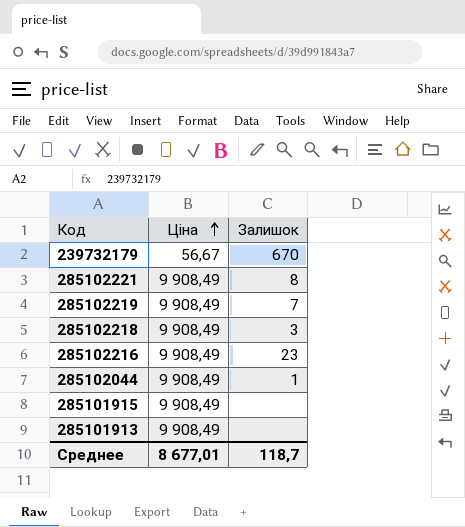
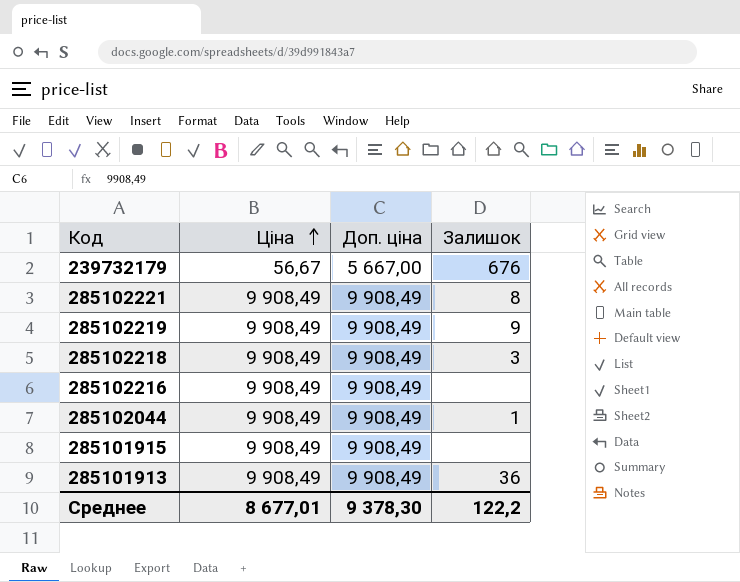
column Доп. ціна | position: none -> 3
239732179 | Залишок: 670 -> 676
285102219 | Залишок: 7 -> 9
285102216 | Залишок: 23 -> none
285101913 | Залишок: none -> 36
Среднее | Залишок: 118,7 -> 122,2

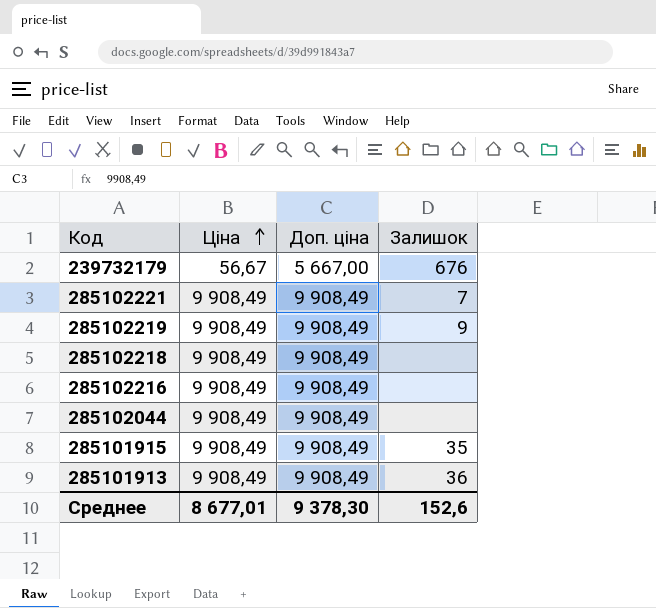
285102221 | Залишок: 8 -> 7
285102218 | Залишок: 3 -> none
285102044 | Залишок: 1 -> none
285101915 | Залишок: none -> 35
Среднее | Залишок: 122,2 -> 152,6

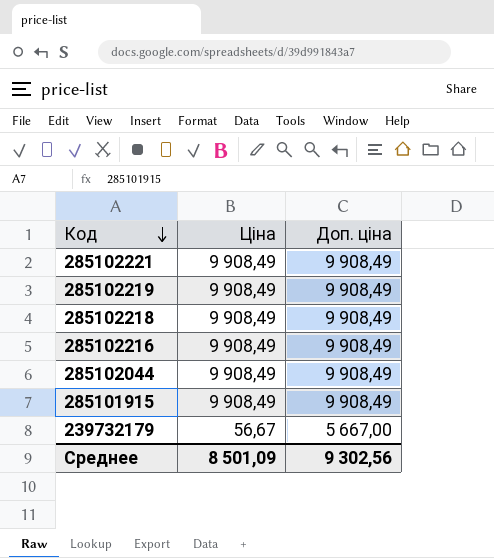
row order: Ціна ascending -> Код descending
column Залишок | position: 4 -> none
row 285101913: 9 908,49 | 9 908,49 | 36 -> none
Среднее | Ціна: 8 677,01 -> 8 501,09
Среднее | Доп. ціна: 9 378,30 -> 9 302,56

